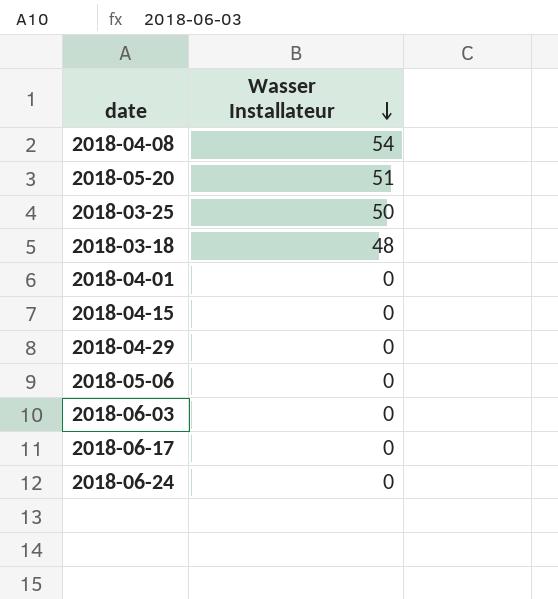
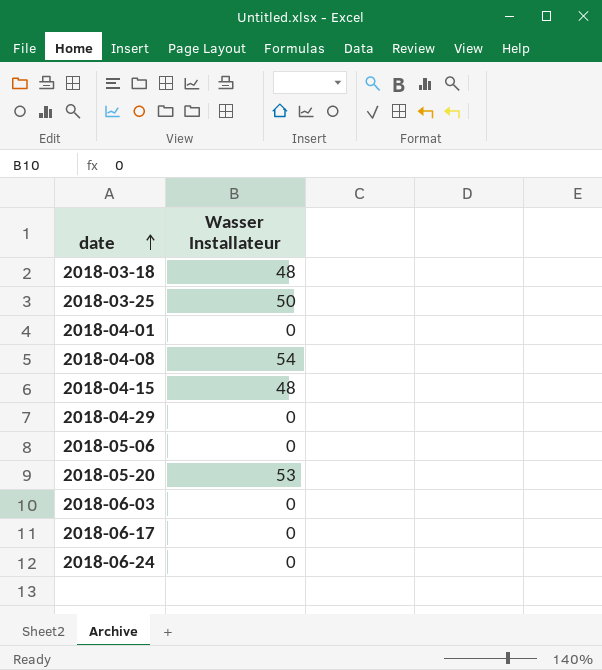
row order: Wasser Installateur descending -> date ascending
2018-04-15 | Wasser Installateur: 0 -> 48
2018-05-20 | Wasser Installateur: 51 -> 53

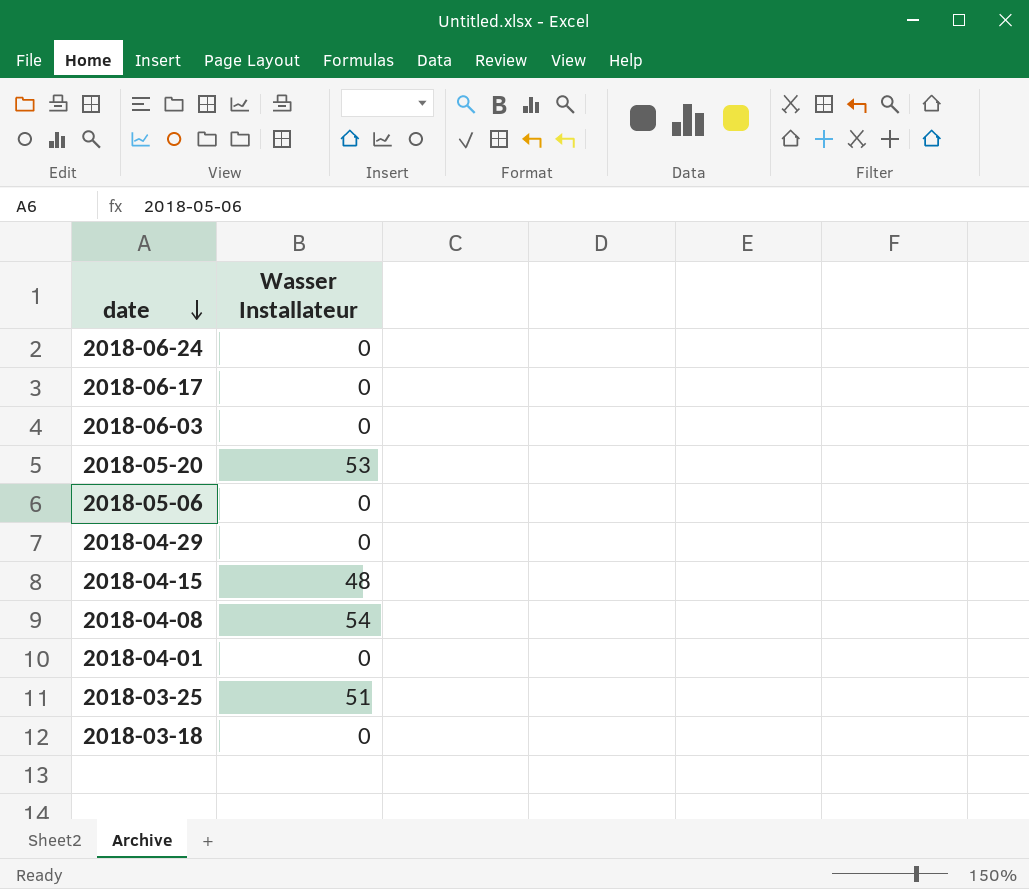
row order: date ascending -> date descending
2018-03-25 | Wasser Installateur: 50 -> 51
2018-03-18 | Wasser Installateur: 48 -> 0

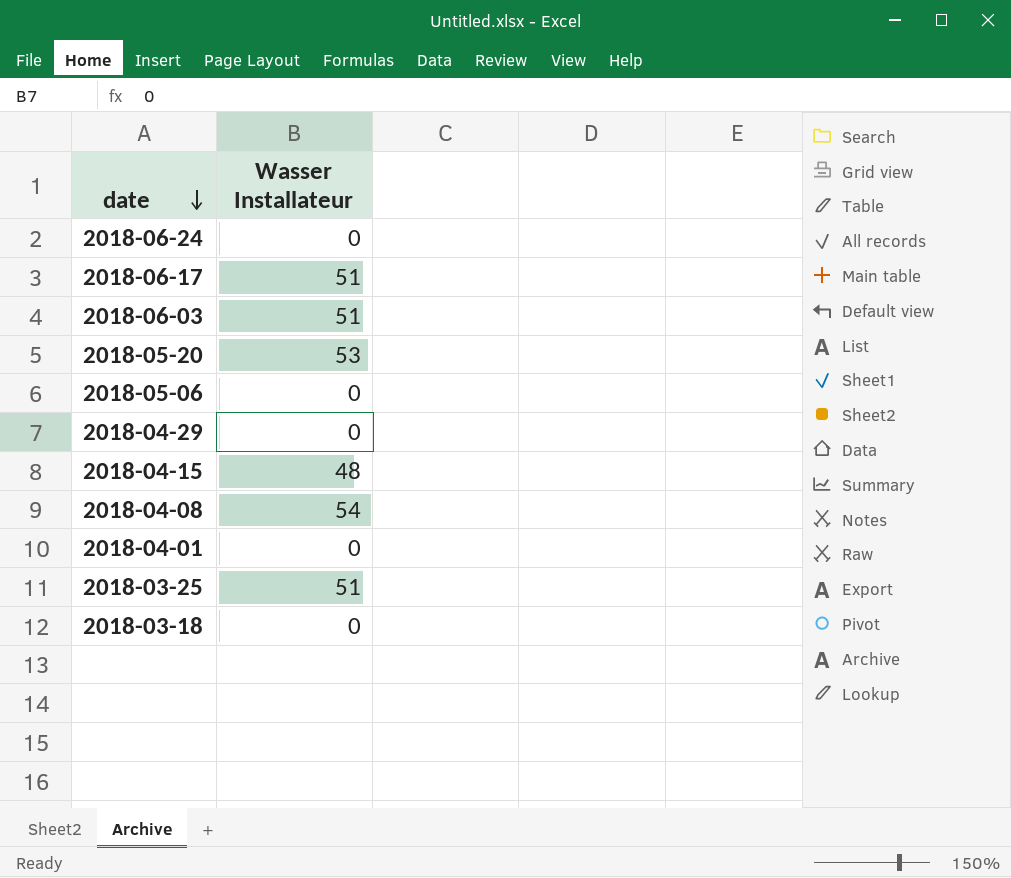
2018-06-17 | Wasser Installateur: 0 -> 51
2018-06-03 | Wasser Installateur: 0 -> 51

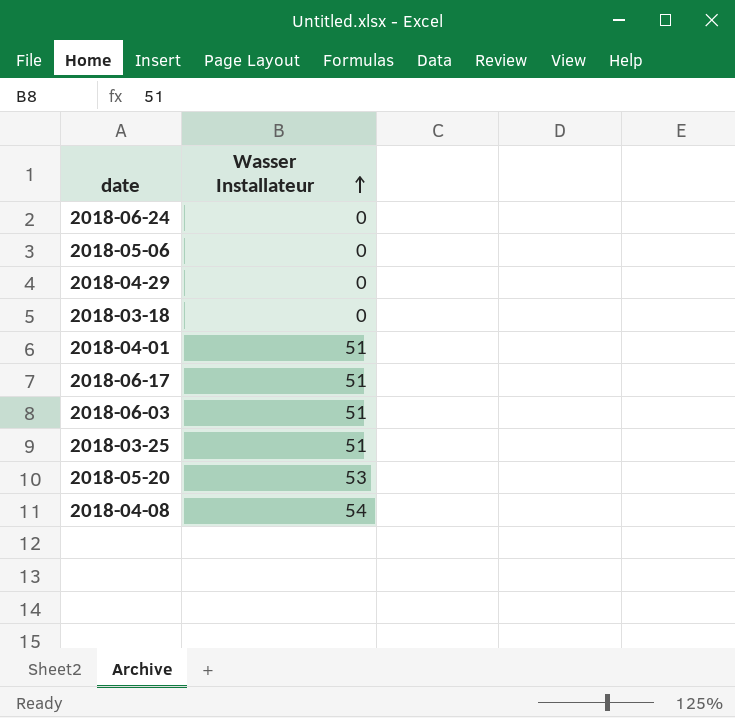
row order: date descending -> Wasser Installateur ascending
row 2018-04-15: 48 -> none
2018-04-01 | Wasser Installateur: 0 -> 51

